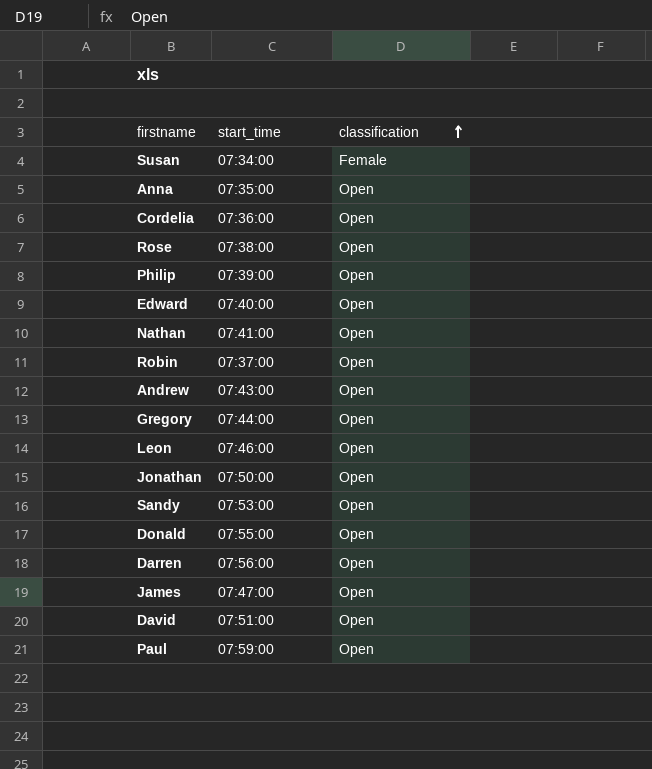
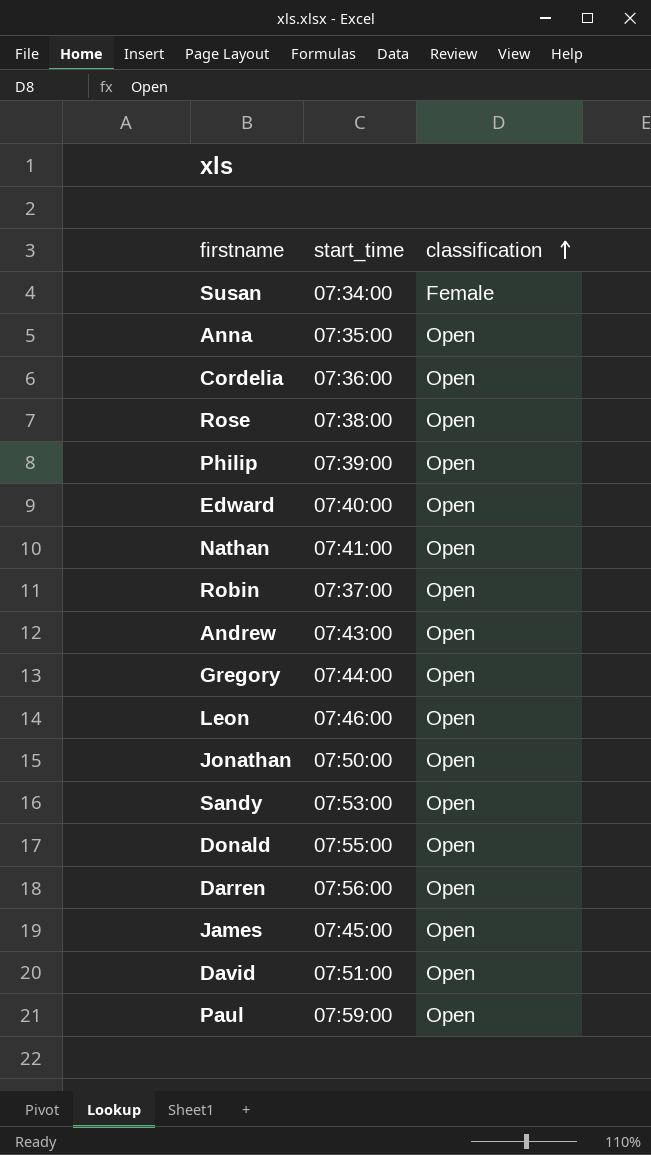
James | start_time: 07:47:00 -> 07:45:00

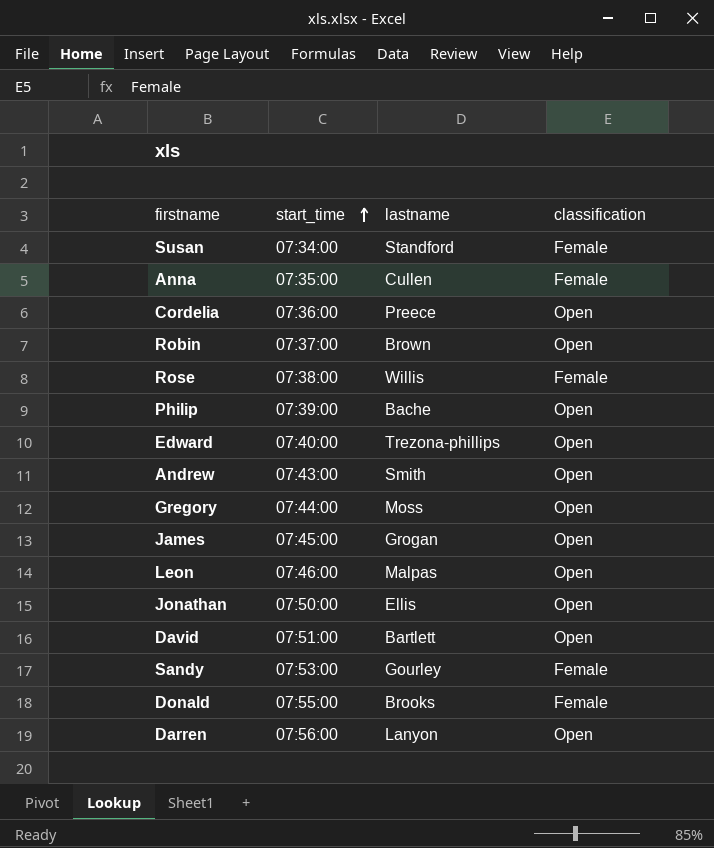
row order: classification ascending -> start_time ascending
column lastname | position: none -> 3
row Nathan: 07:41:00 | Open -> none
row Paul: 07:59:00 | Open -> none
Anna | classification: Open -> Female
Rose | classification: Open -> Female
Sandy | classification: Open -> Female
Donald | classification: Open -> Female

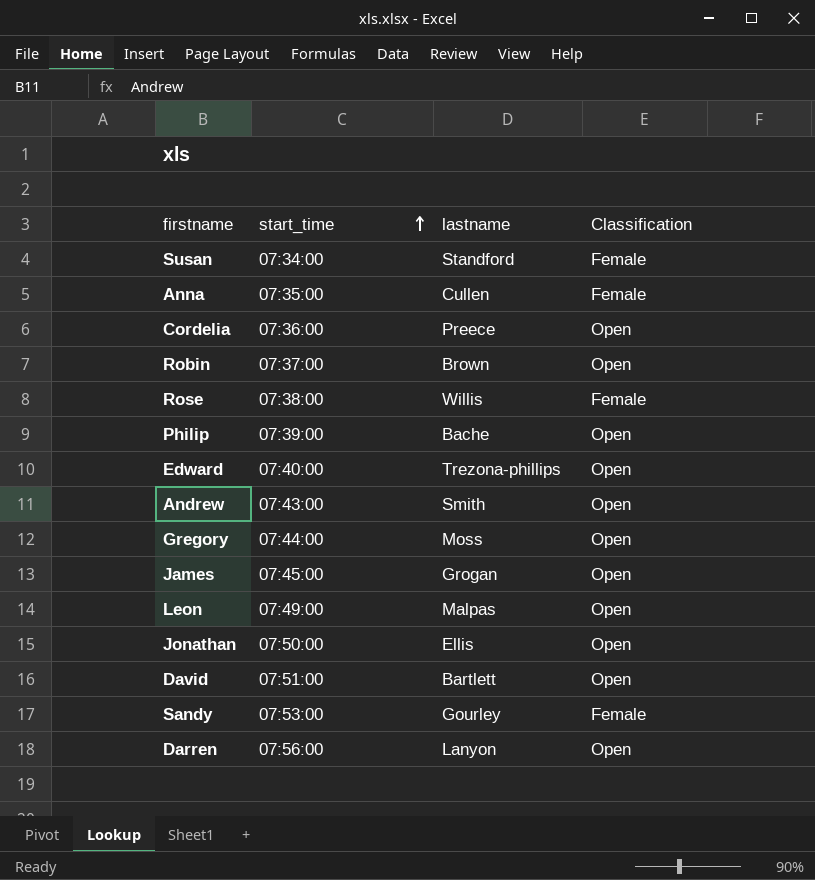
column name: classification -> Classification
row Donald: 07:55:00 | Brooks | Female -> none
Leon | start_time: 07:46:00 -> 07:49:00

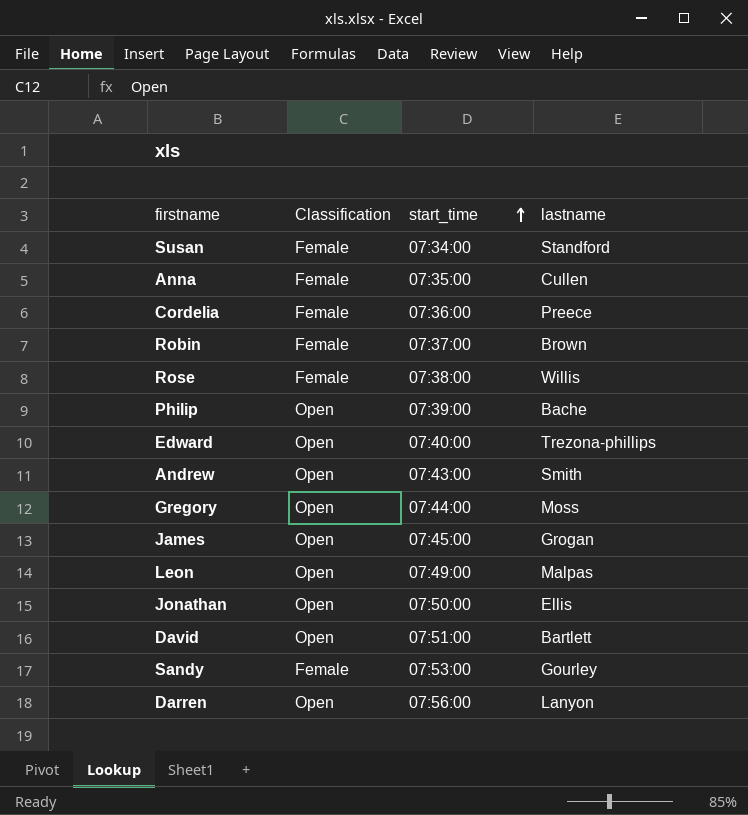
column Classification | position: 4 -> 2
Cordelia | Classification: Open -> Female
Robin | Classification: Open -> Female

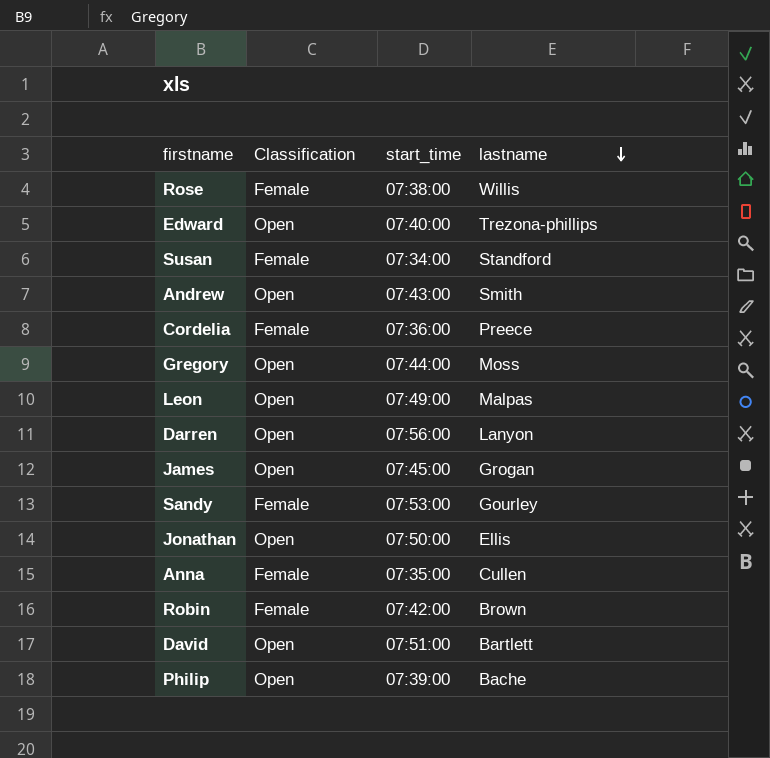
row order: start_time ascending -> lastname descending
Robin | start_time: 07:37:00 -> 07:42:00

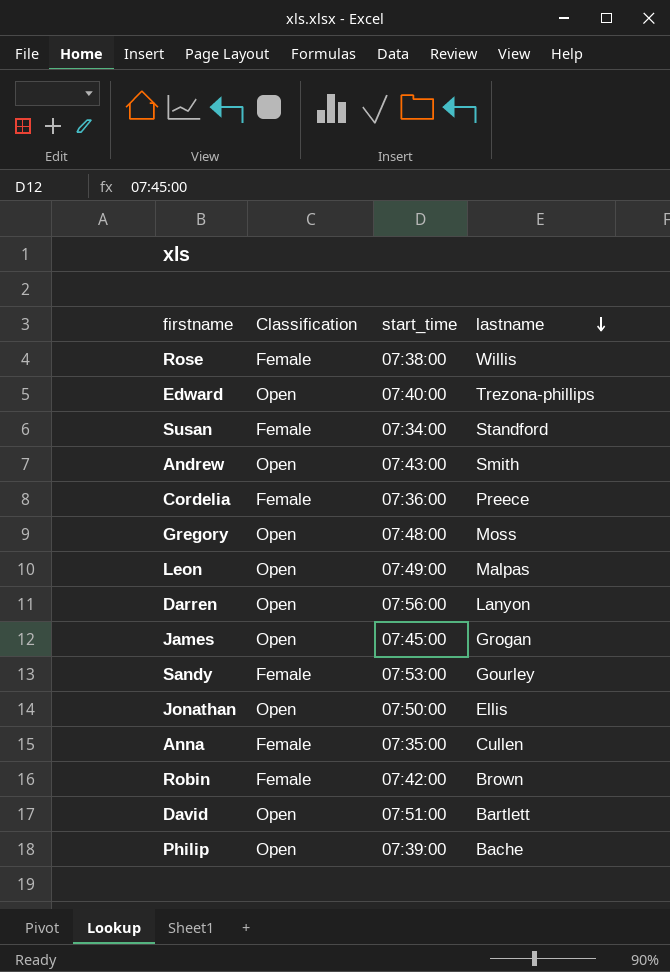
Gregory | start_time: 07:44:00 -> 07:48:00

